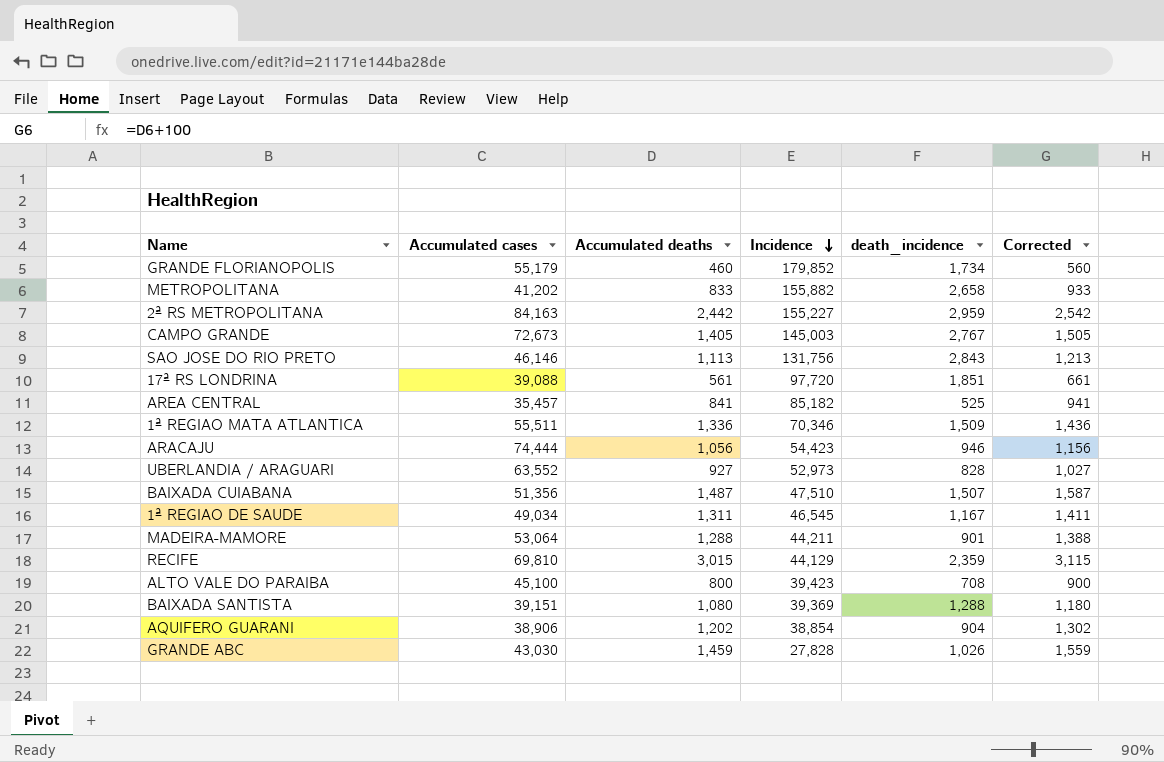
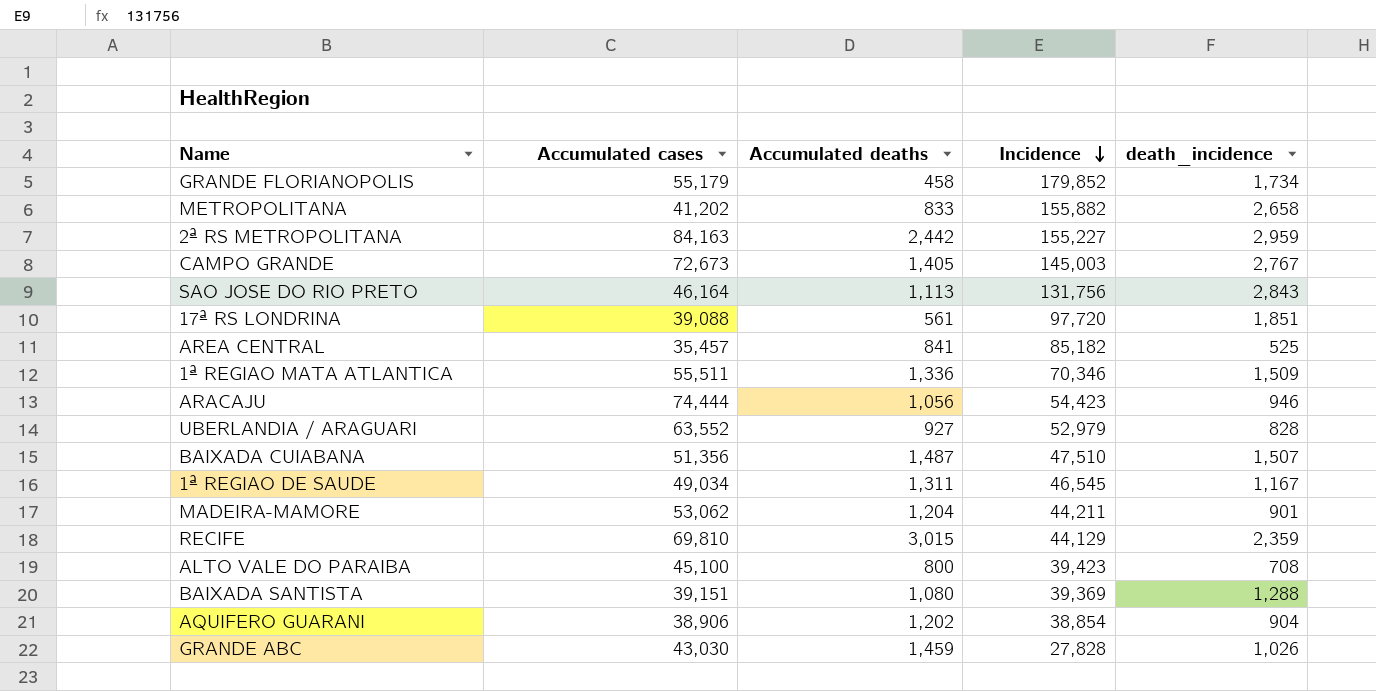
column Corrected | formula: [Accumulated deaths] + 100 -> none
GRANDE FLORIANOPOLIS | Accumulated deaths: 460 -> 458
SAO JOSE DO RIO PRETO | Accumulated cases: 46,146 -> 46,164
UBERLANDIA / ARAGUARI | Incidence: 52,973 -> 52,979
MADEIRA-MAMORE | Accumulated cases: 53,064 -> 53,062
MADEIRA-MAMORE | Accumulated deaths: 1,288 -> 1,204

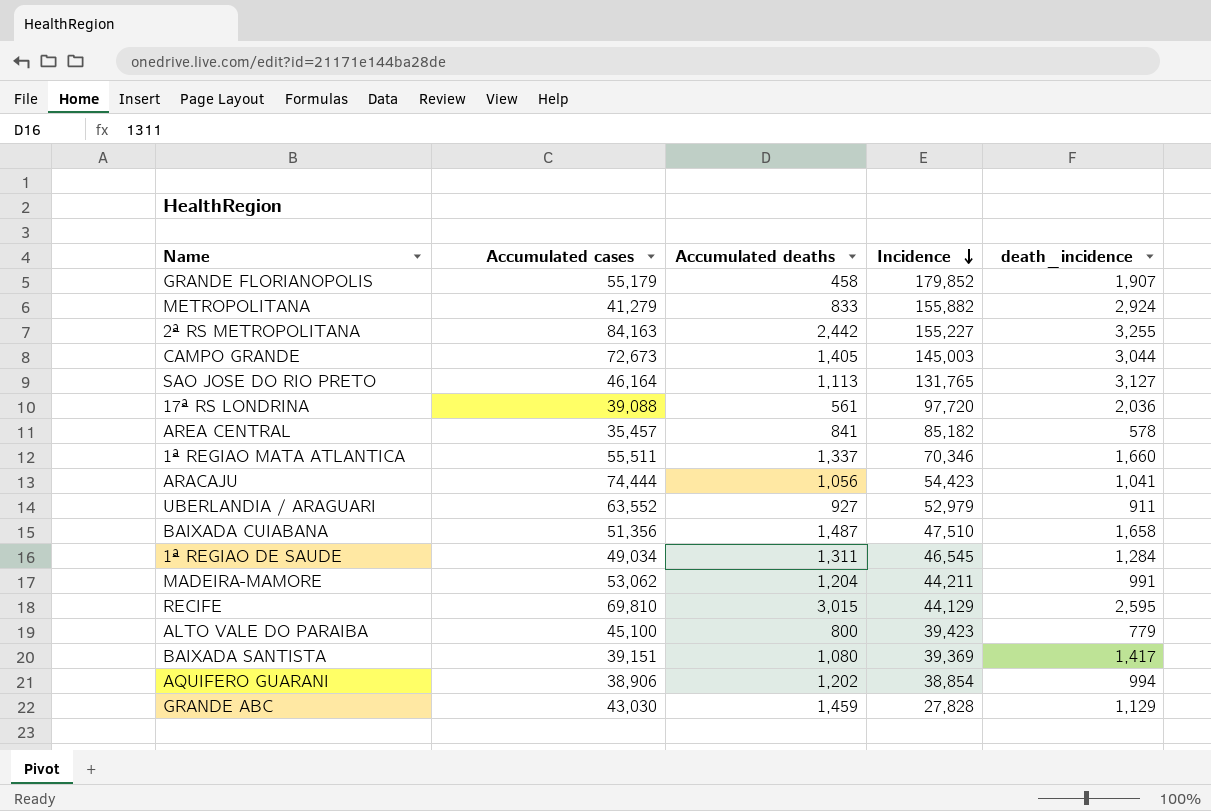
GRANDE FLORIANOPOLIS | death_incidence: 1,734 -> 1,907
METROPOLITANA | Accumulated cases: 41,202 -> 41,279
METROPOLITANA | death_incidence: 2,658 -> 2,924
2ª RS METROPOLITANA | death_incidence: 2,959 -> 3,255
CAMPO GRANDE | death_incidence: 2,767 -> 3,044
SAO JOSE DO RIO PRETO | Incidence: 131,756 -> 131,765
SAO JOSE DO RIO PRETO | death_incidence: 2,843 -> 3,127
17ª RS LONDRINA | death_incidence: 1,851 -> 2,036
AREA CENTRAL | death_incidence: 525 -> 578
1ª REGIAO MATA ATLANTICA | Accumulated deaths: 1,336 -> 1,337
1ª REGIAO MATA ATLANTICA | death_incidence: 1,509 -> 1,660
ARACAJU | death_incidence: 946 -> 1,041
UBERLANDIA / ARAGUARI | death_incidence: 828 -> 911
BAIXADA CUIABANA | death_incidence: 1,507 -> 1,658
1ª REGIAO DE SAUDE | death_incidence: 1,167 -> 1,284
MADEIRA-MAMORE | death_incidence: 901 -> 991
RECIFE | death_incidence: 2,359 -> 2,595
ALTO VALE DO PARAIBA | death_incidence: 708 -> 779
BAIXADA SANTISTA | death_incidence: 1,288 -> 1,417
AQUIFERO GUARANI | death_incidence: 904 -> 994
GRANDE ABC | death_incidence: 1,026 -> 1,129

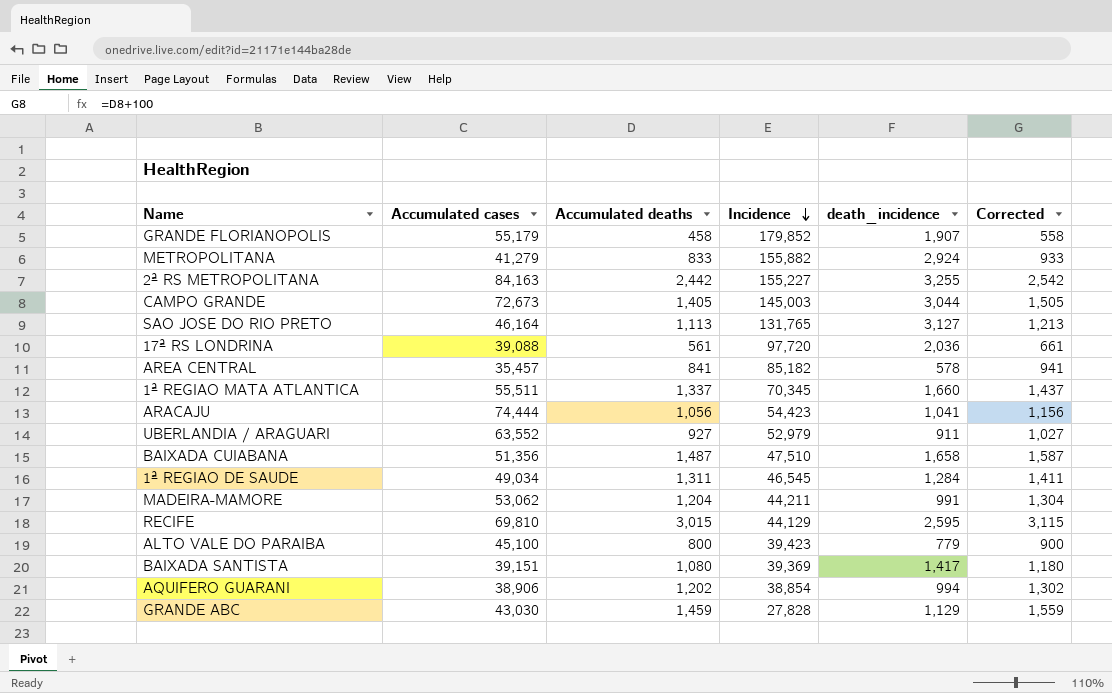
column Corrected | formula: none -> [Accumulated deaths] + 100
1ª REGIAO MATA ATLANTICA | Incidence: 70,346 -> 70,345

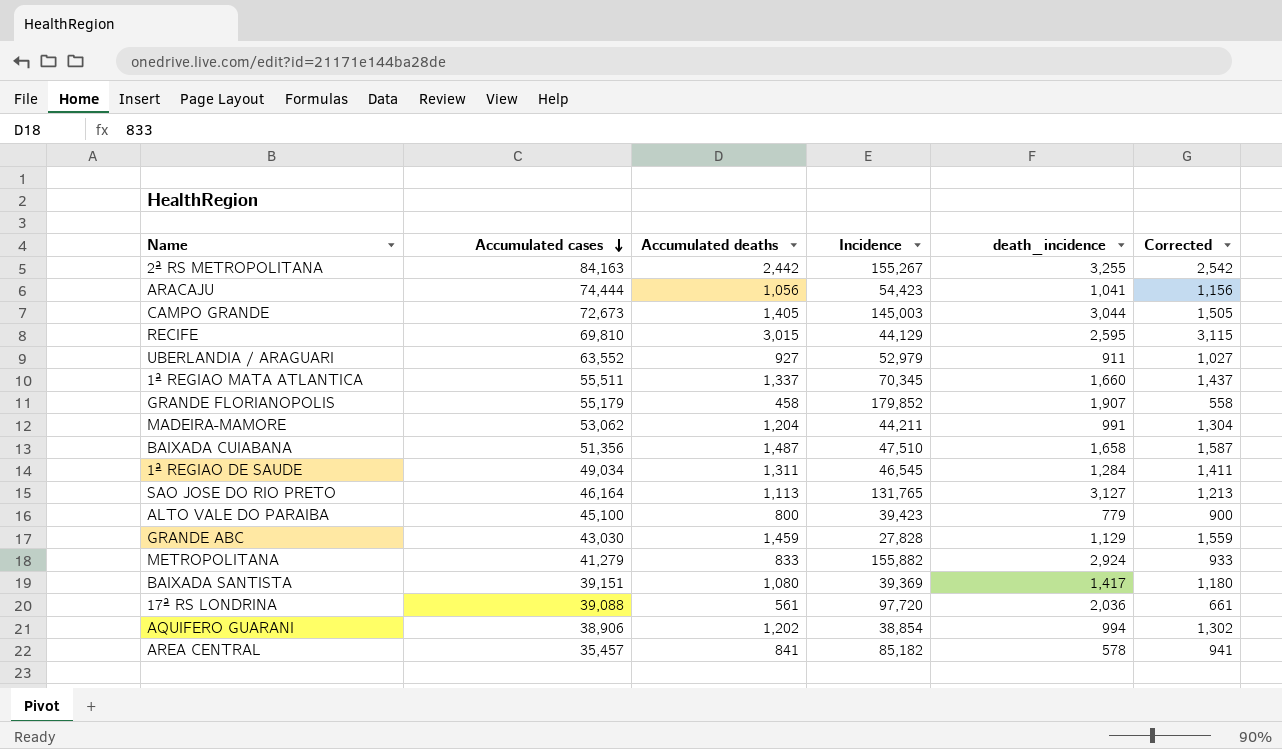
row order: Incidence descending -> Accumulated cases descending
2ª RS METROPOLITANA | Incidence: 155,227 -> 155,267

